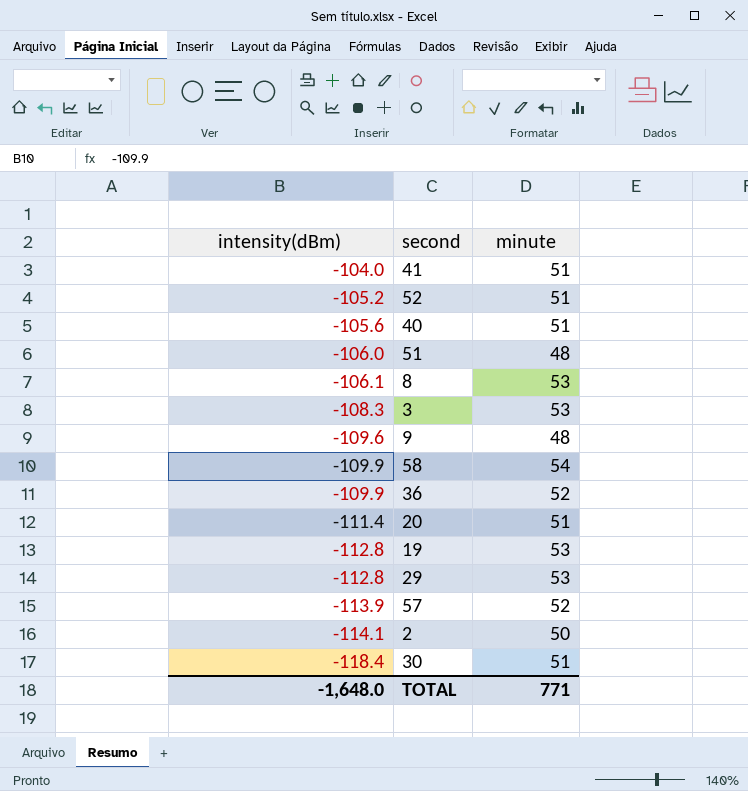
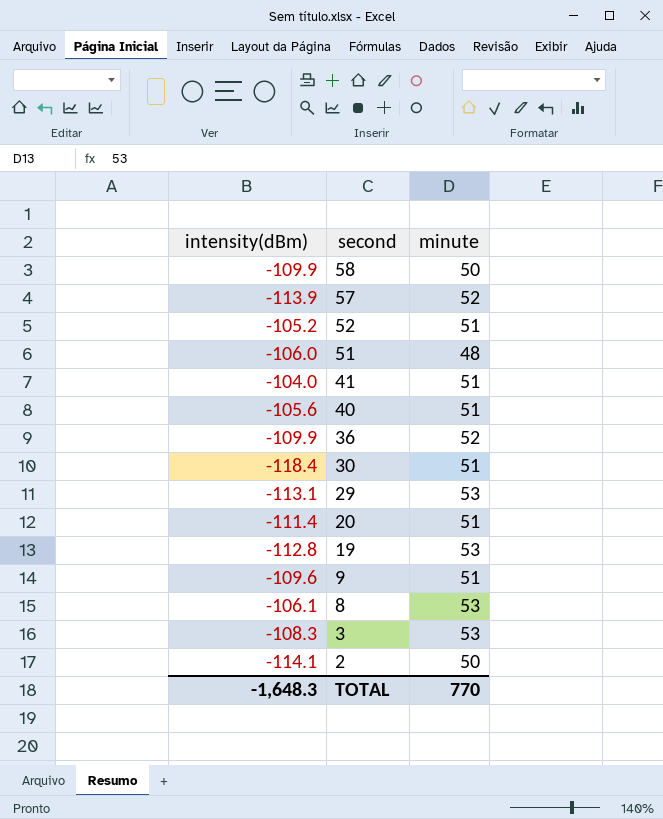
row order: intensity(dBm) descending -> second descending
58 | minute: 54 -> 50
29 | intensity(dBm): -112.8 -> -113.1
9 | minute: 48 -> 51
TOTAL | intensity(dBm): -1,648.0 -> -1,648.3
TOTAL | minute: 771 -> 770

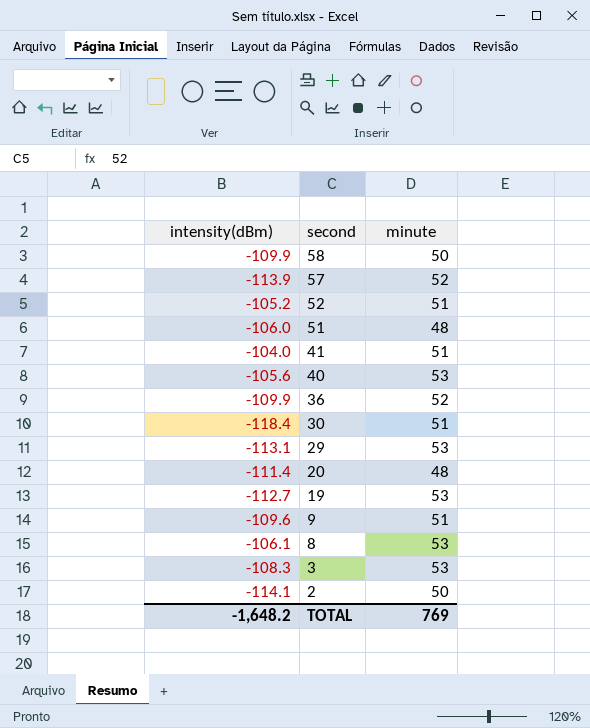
40 | minute: 51 -> 53
20 | minute: 51 -> 48
19 | intensity(dBm): -112.8 -> -112.7
TOTAL | intensity(dBm): -1,648.3 -> -1,648.2
TOTAL | minute: 770 -> 769

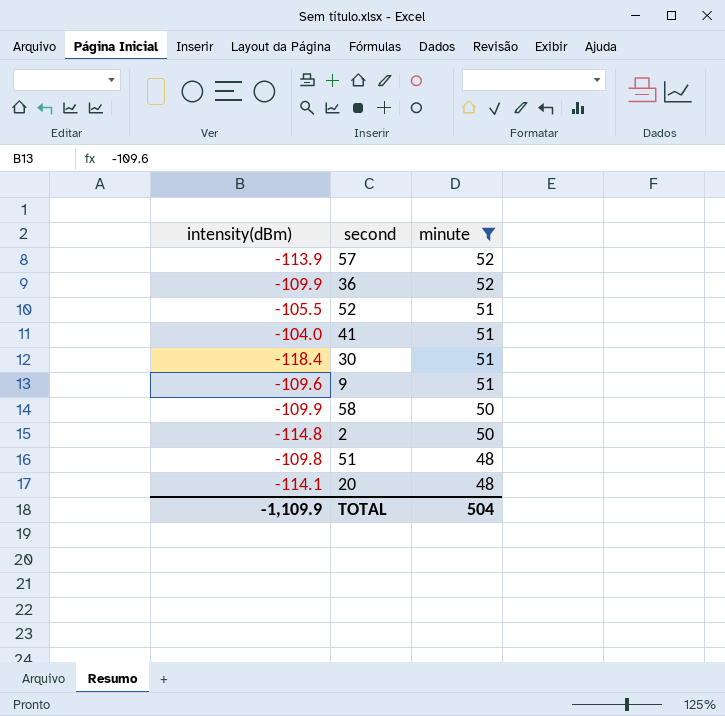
filter: none -> minute != 53
row order: second descending -> minute descending
52 | intensity(dBm): -105.2 -> -105.5
2 | intensity(dBm): -114.1 -> -114.8
51 | intensity(dBm): -106.0 -> -109.8
20 | intensity(dBm): -111.4 -> -114.1
TOTAL | intensity(dBm): -1,648.2 -> -1,109.9
TOTAL | minute: 769 -> 504

